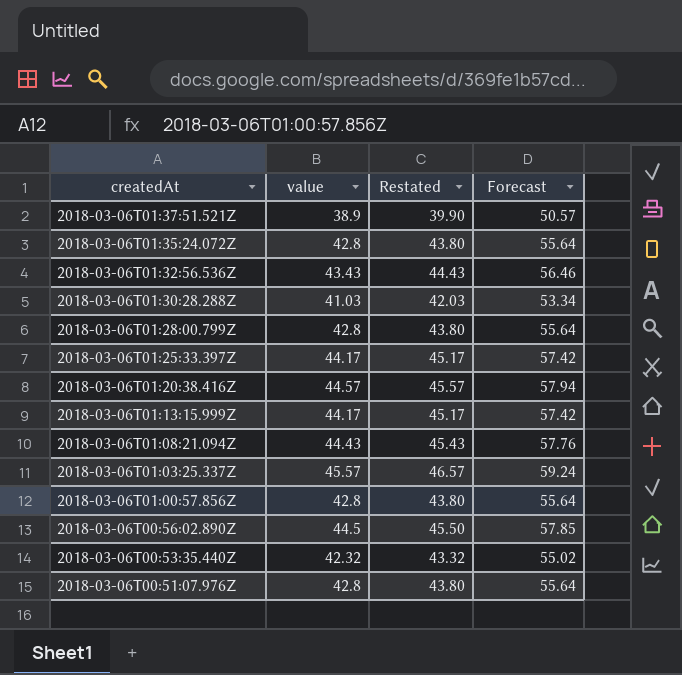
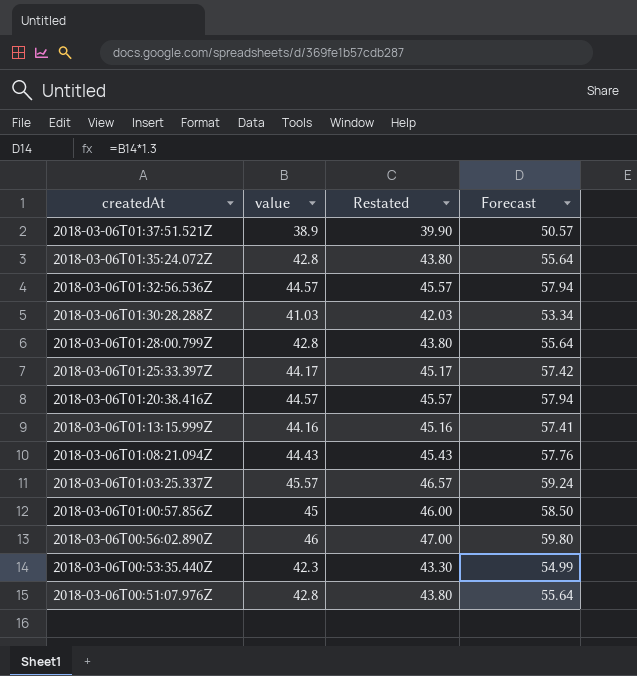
2018-03-06T01:32:56.536Z | value: 43.43 -> 44.57
2018-03-06T01:32:56.536Z | Restated: 44.43 -> 45.57
2018-03-06T01:32:56.536Z | Forecast: 56.46 -> 57.94
2018-03-06T01:13:15.999Z | value: 44.17 -> 44.16
2018-03-06T01:13:15.999Z | Restated: 45.17 -> 45.16
2018-03-06T01:13:15.999Z | Forecast: 57.42 -> 57.41
2018-03-06T01:00:57.856Z | value: 42.8 -> 45
2018-03-06T01:00:57.856Z | Restated: 43.80 -> 46.00
2018-03-06T01:00:57.856Z | Forecast: 55.64 -> 58.50
2018-03-06T00:56:02.890Z | value: 44.5 -> 46
2018-03-06T00:56:02.890Z | Restated: 45.50 -> 47.00
2018-03-06T00:56:02.890Z | Forecast: 57.85 -> 59.80
2018-03-06T00:53:35.440Z | value: 42.32 -> 42.3
2018-03-06T00:53:35.440Z | Restated: 43.32 -> 43.30
2018-03-06T00:53:35.440Z | Forecast: 55.02 -> 54.99

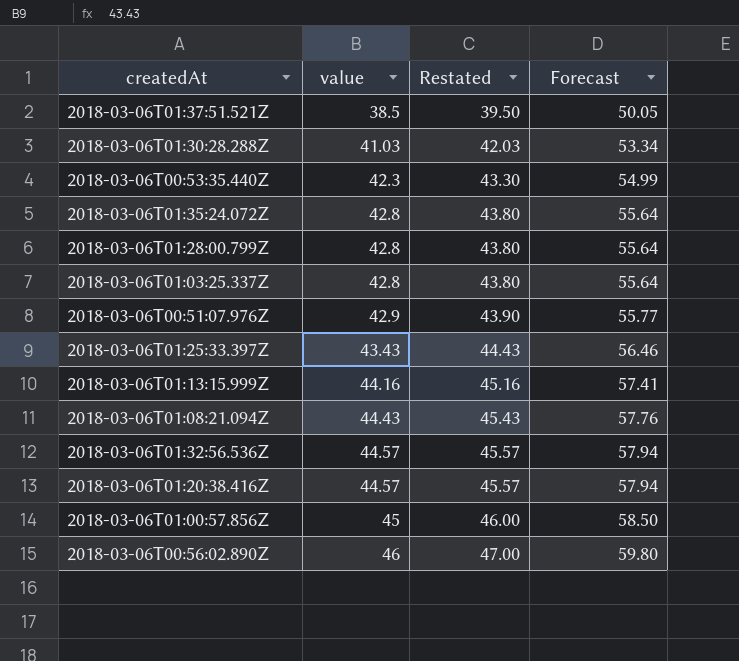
row order: createdAt descending -> value ascending
2018-03-06T01:37:51.521Z | value: 38.9 -> 38.5
2018-03-06T01:37:51.521Z | Restated: 39.90 -> 39.50
2018-03-06T01:37:51.521Z | Forecast: 50.57 -> 50.05
2018-03-06T01:03:25.337Z | value: 45.57 -> 42.8
2018-03-06T01:03:25.337Z | Restated: 46.57 -> 43.80
2018-03-06T01:03:25.337Z | Forecast: 59.24 -> 55.64
2018-03-06T00:51:07.976Z | value: 42.8 -> 42.9
2018-03-06T00:51:07.976Z | Restated: 43.80 -> 43.90
2018-03-06T00:51:07.976Z | Forecast: 55.64 -> 55.77
2018-03-06T01:25:33.397Z | value: 44.17 -> 43.43
2018-03-06T01:25:33.397Z | Restated: 45.17 -> 44.43
2018-03-06T01:25:33.397Z | Forecast: 57.42 -> 56.46

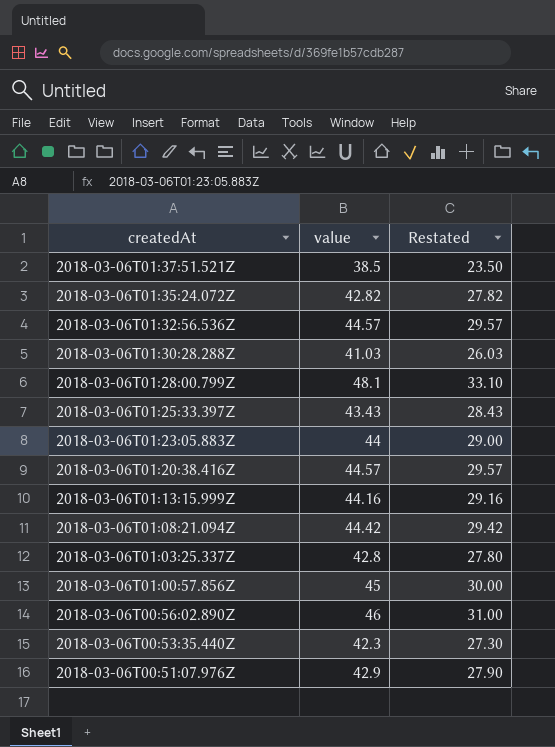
row order: value ascending -> createdAt descending
column Forecast | formula: [value] * 1.3 -> none
column Restated | formula: [value] + 1 -> [value] - 15
2018-03-06T01:35:24.072Z | value: 42.8 -> 42.82
2018-03-06T01:28:00.799Z | value: 42.8 -> 48.1
row 2018-03-06T01:23:05.883Z: none -> 44 | 29.00
2018-03-06T01:08:21.094Z | value: 44.43 -> 44.42

